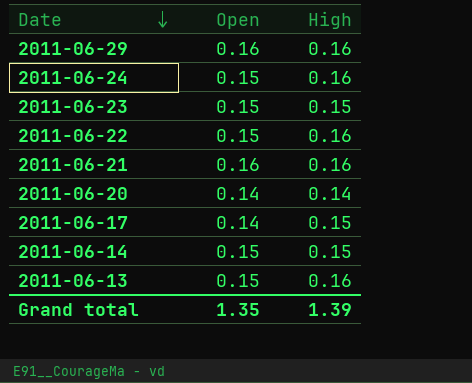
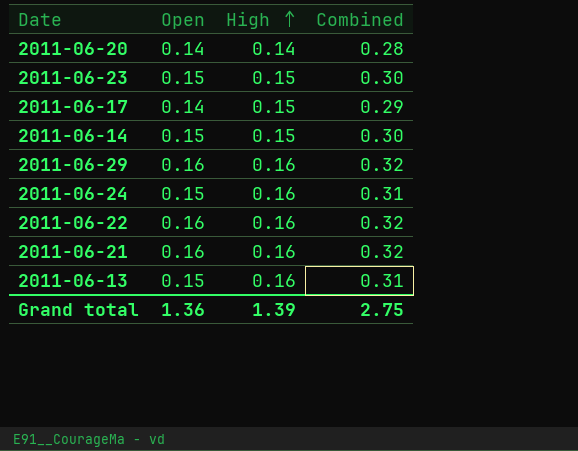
row order: Date descending -> High ascending
column Combined | formula: none -> [Open] + [High]
2011-06-22 | Open: 0.15 -> 0.16
Grand total | Open: 1.35 -> 1.36

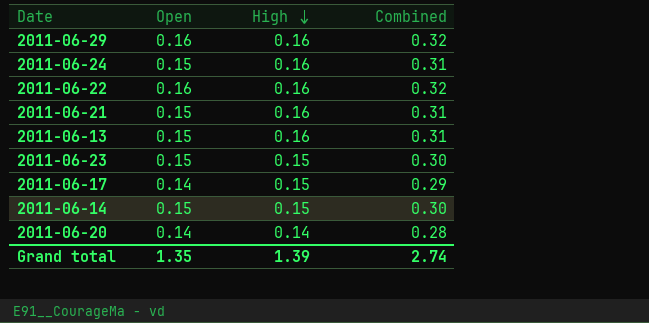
row order: High ascending -> High descending
2011-06-21 | Open: 0.16 -> 0.15
2011-06-21 | Combined: 0.32 -> 0.31
Grand total | Open: 1.36 -> 1.35
Grand total | Combined: 2.75 -> 2.74

